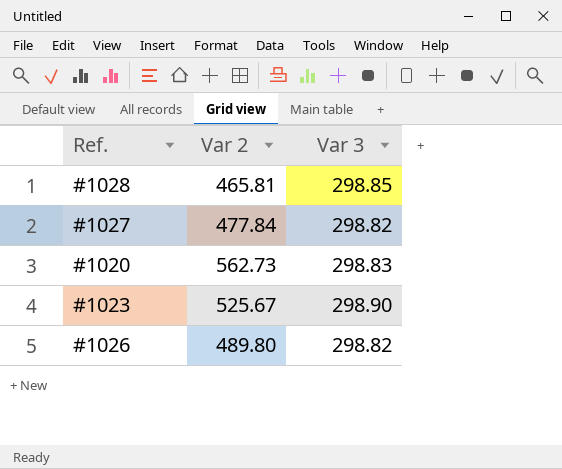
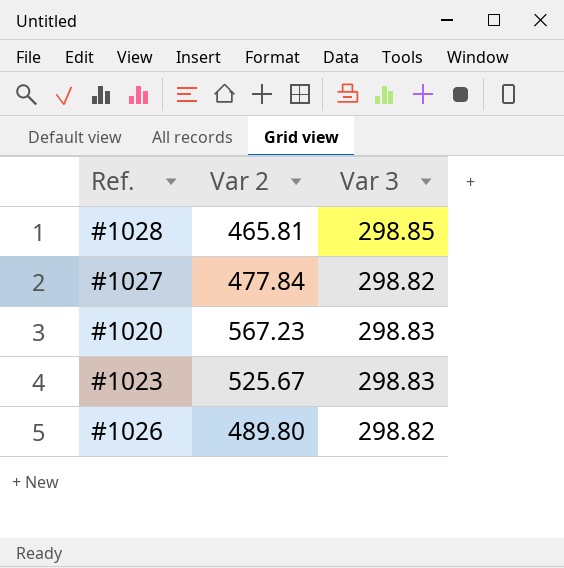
#1020 | Var 2: 562.73 -> 567.23
#1023 | Var 3: 298.90 -> 298.83

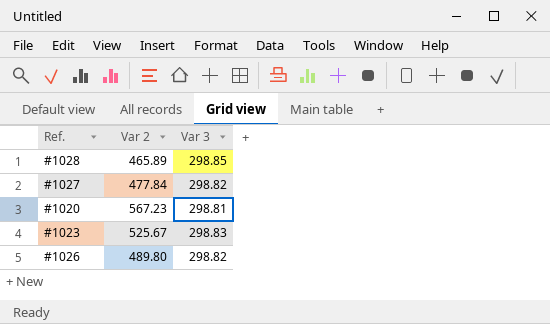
#1028 | Var 2: 465.81 -> 465.89
#1020 | Var 3: 298.83 -> 298.81

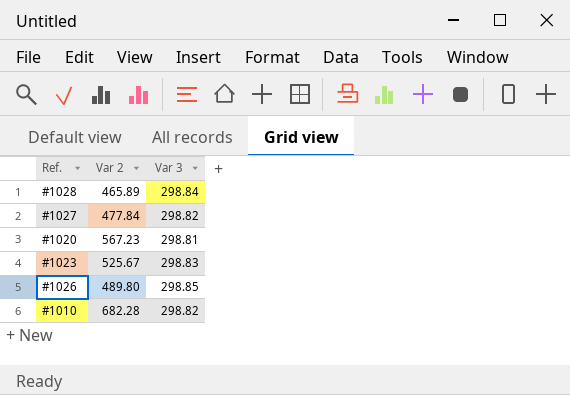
#1028 | Var 3: 298.85 -> 298.84
#1026 | Var 3: 298.82 -> 298.85
row #1010: none -> 682.28 | 298.82

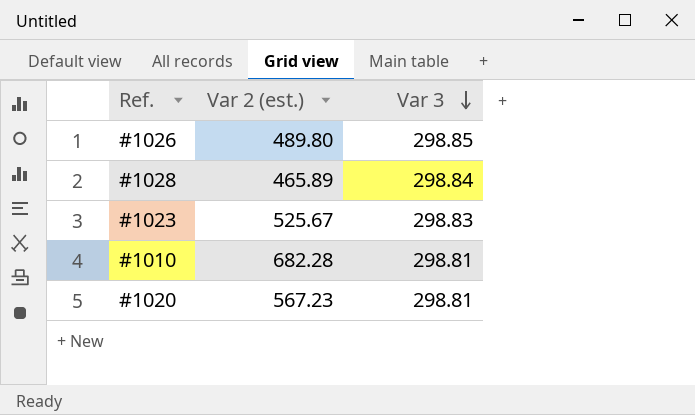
row order: none -> Var 3 descending
column name: Var 2 -> Var 2 (est.)
row #1027: 477.84 | 298.82 -> none
#1010 | Var 3: 298.82 -> 298.81

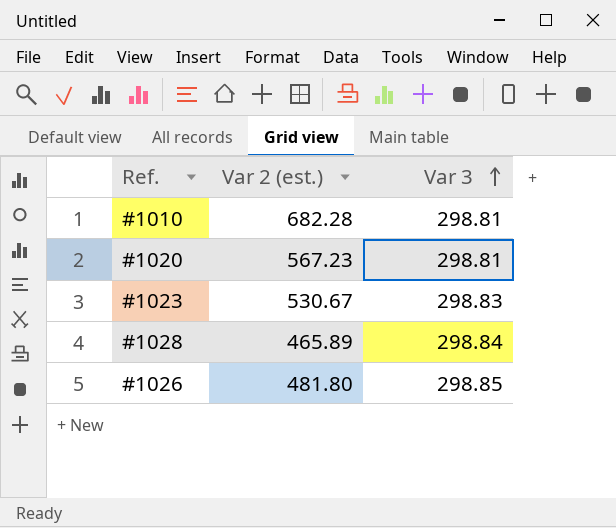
row order: Var 3 descending -> Var 3 ascending
#1023 | Var 2 (est.): 525.67 -> 530.67
#1026 | Var 2 (est.): 489.80 -> 481.80

